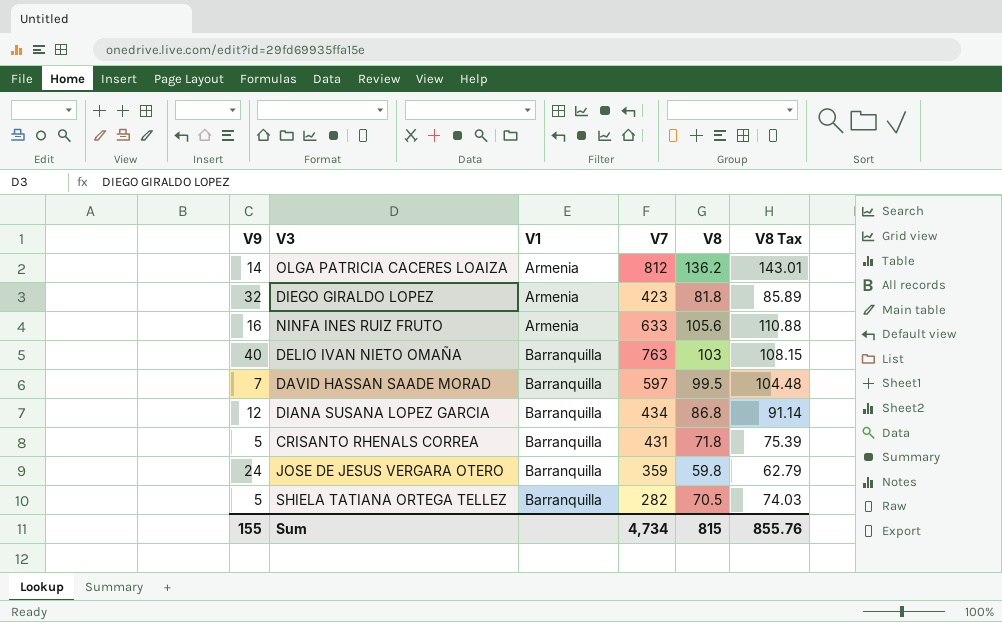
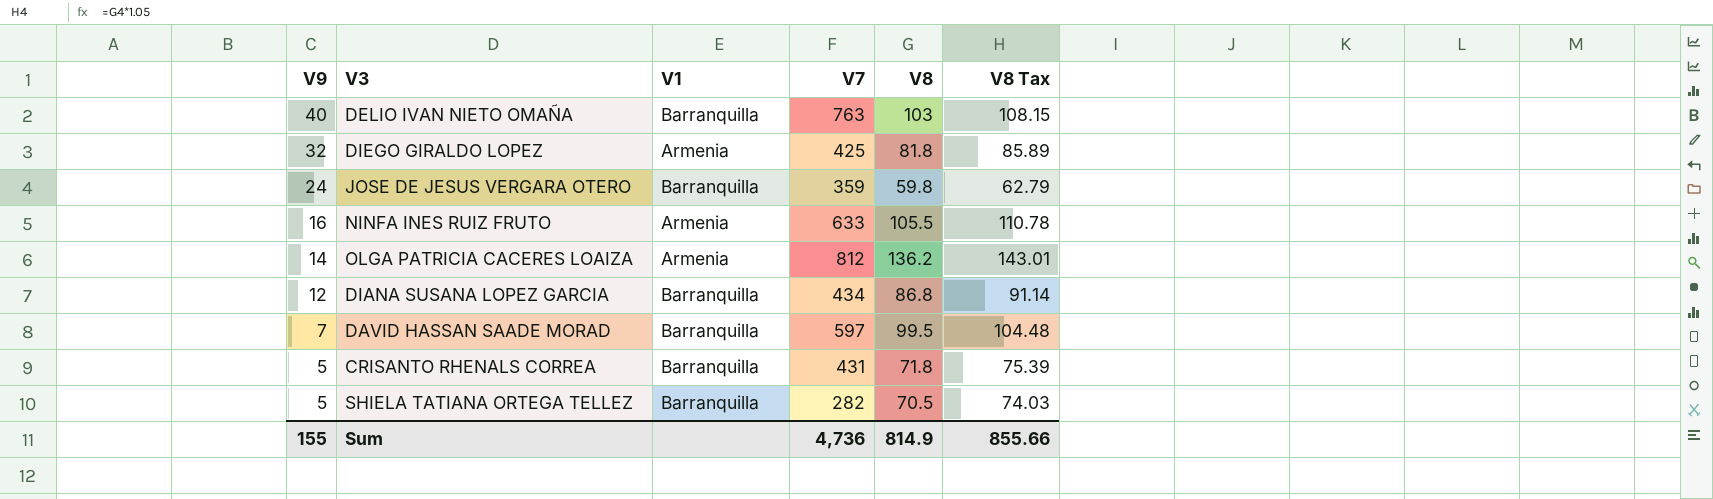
row order: V1 ascending -> V9 descending
DIEGO GIRALDO LOPEZ | V7: 423 -> 425
NINFA INES RUIZ FRUTO | V8: 105.6 -> 105.5
NINFA INES RUIZ FRUTO | V8 Tax: 110.88 -> 110.78
Sum | V7: 4,734 -> 4,736
Sum | V8: 815 -> 814.9
Sum | V8 Tax: 855.76 -> 855.66

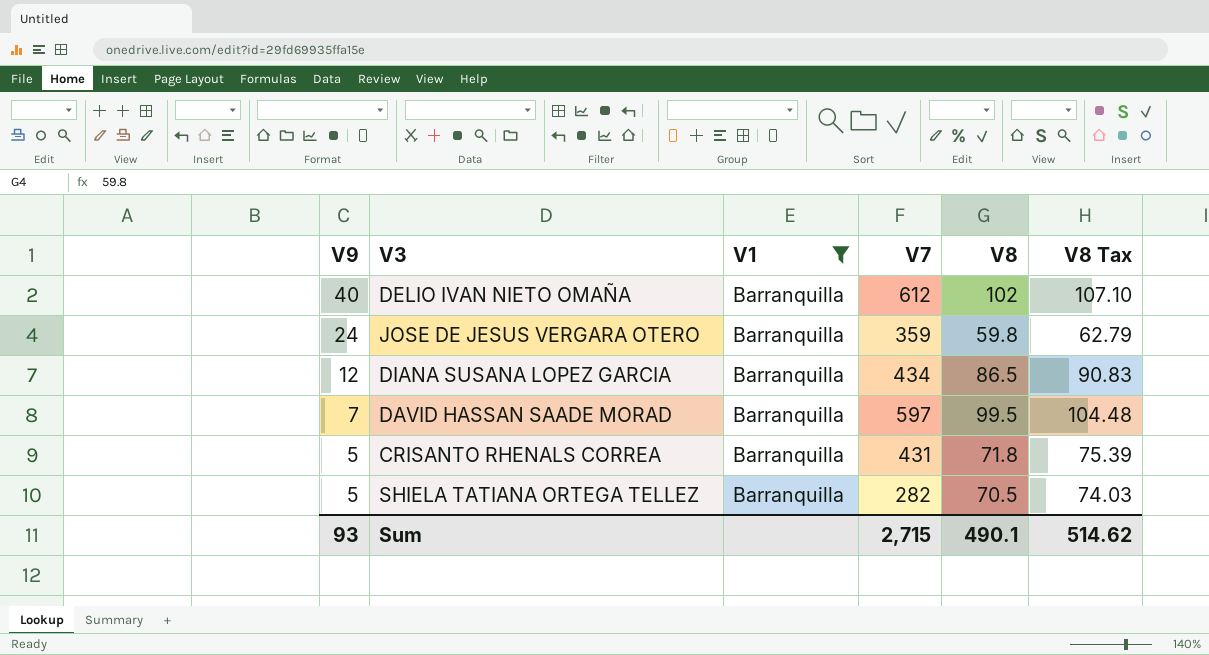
filter: none -> V1 = Barranquilla
DELIO IVAN NIETO OMAÑA | V7: 763 -> 612
DELIO IVAN NIETO OMAÑA | V8: 103 -> 102
DELIO IVAN NIETO OMAÑA | V8 Tax: 108.15 -> 107.10
DIANA SUSANA LOPEZ GARCIA | V8: 86.8 -> 86.5
DIANA SUSANA LOPEZ GARCIA | V8 Tax: 91.14 -> 90.83
Sum | V9: 155 -> 93
Sum | V7: 4,736 -> 2,715
Sum | V8: 814.9 -> 490.1
Sum | V8 Tax: 855.66 -> 514.62

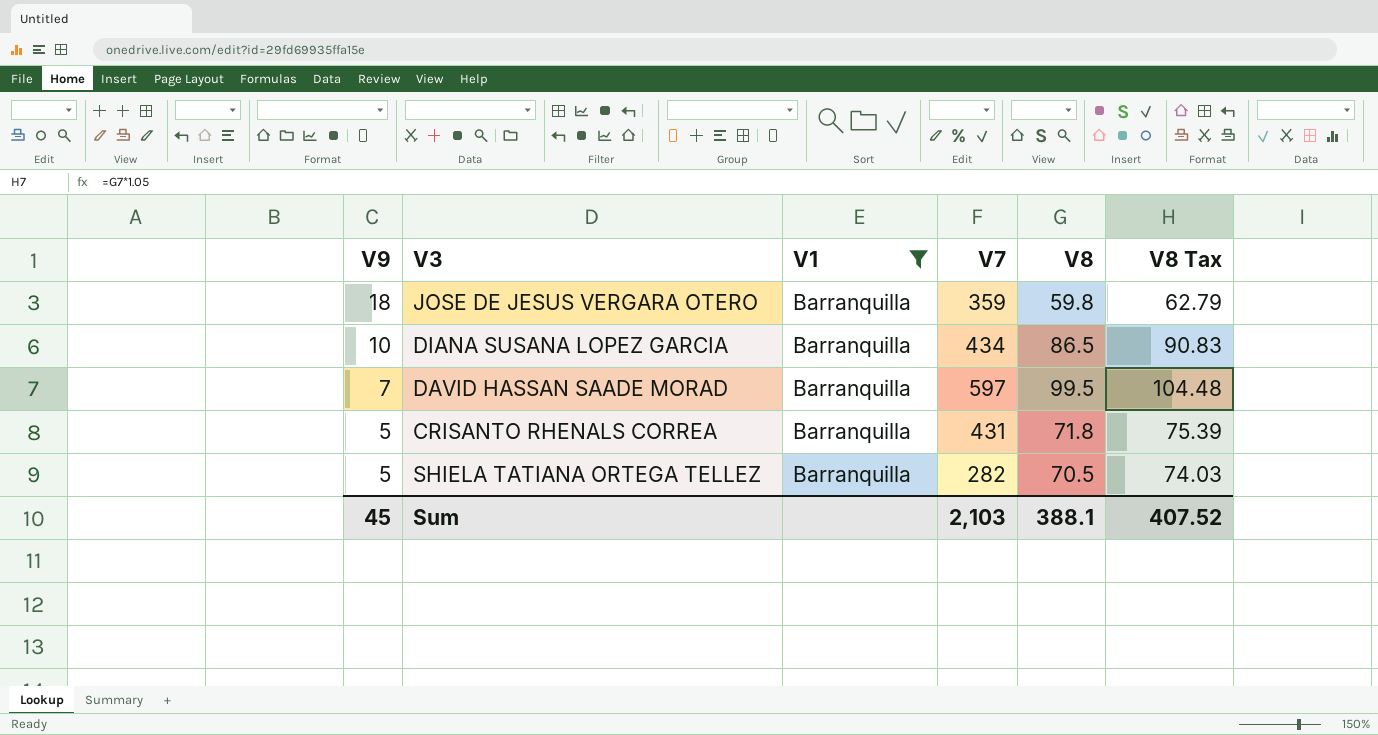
row DELIO IVAN NIETO OMAÑA: 40 | Barranquilla | 612 | 102 | 107.10 -> none
JOSE DE JESUS VERGARA OTERO | V9: 24 -> 18
DIANA SUSANA LOPEZ GARCIA | V9: 12 -> 10
Sum | V9: 93 -> 45
Sum | V7: 2,715 -> 2,103
Sum | V8: 490.1 -> 388.1
Sum | V8 Tax: 514.62 -> 407.52

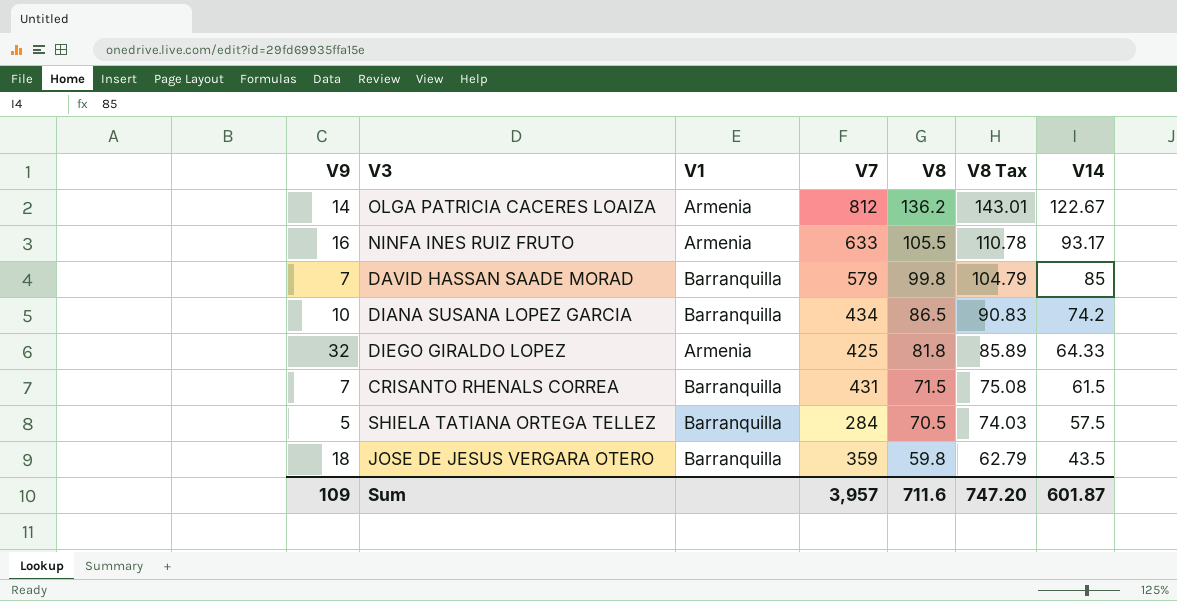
filter: V1 = Barranquilla -> none
row order: V9 descending -> V8 descending
column V14 | position: none -> 7
DAVID HASSAN SAADE MORAD | V7: 597 -> 579
DAVID HASSAN SAADE MORAD | V8: 99.5 -> 99.8
DAVID HASSAN SAADE MORAD | V8 Tax: 104.48 -> 104.79
CRISANTO RHENALS CORREA | V9: 5 -> 7
CRISANTO RHENALS CORREA | V8: 71.8 -> 71.5
CRISANTO RHENALS CORREA | V8 Tax: 75.39 -> 75.08
SHIELA TATIANA ORTEGA TELLEZ | V7: 282 -> 284
Sum | V9: 45 -> 109
Sum | V7: 2,103 -> 3,957
Sum | V8: 388.1 -> 711.6
Sum | V8 Tax: 407.52 -> 747.20

